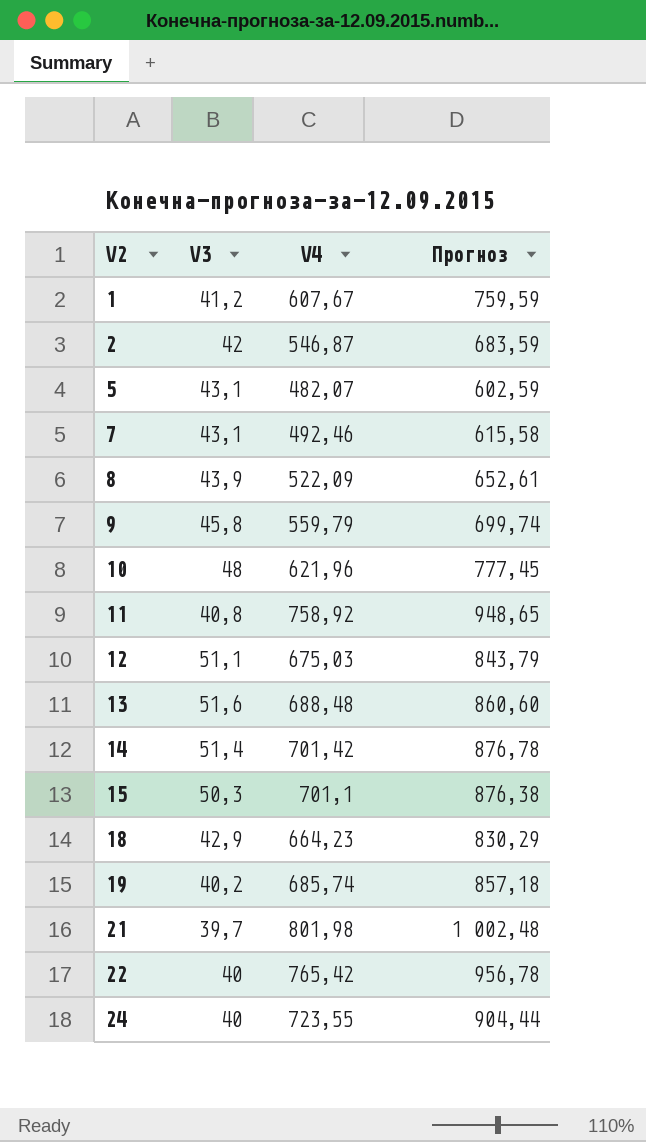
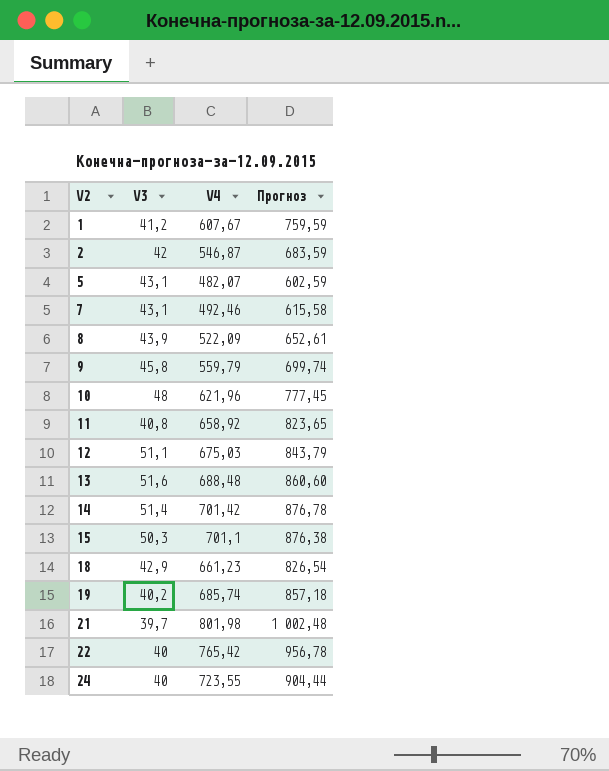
11 | V4: 758,92 -> 658,92
11 | Прогноз: 948,65 -> 823,65
18 | V4: 664,23 -> 661,23
18 | Прогноз: 830,29 -> 826,54

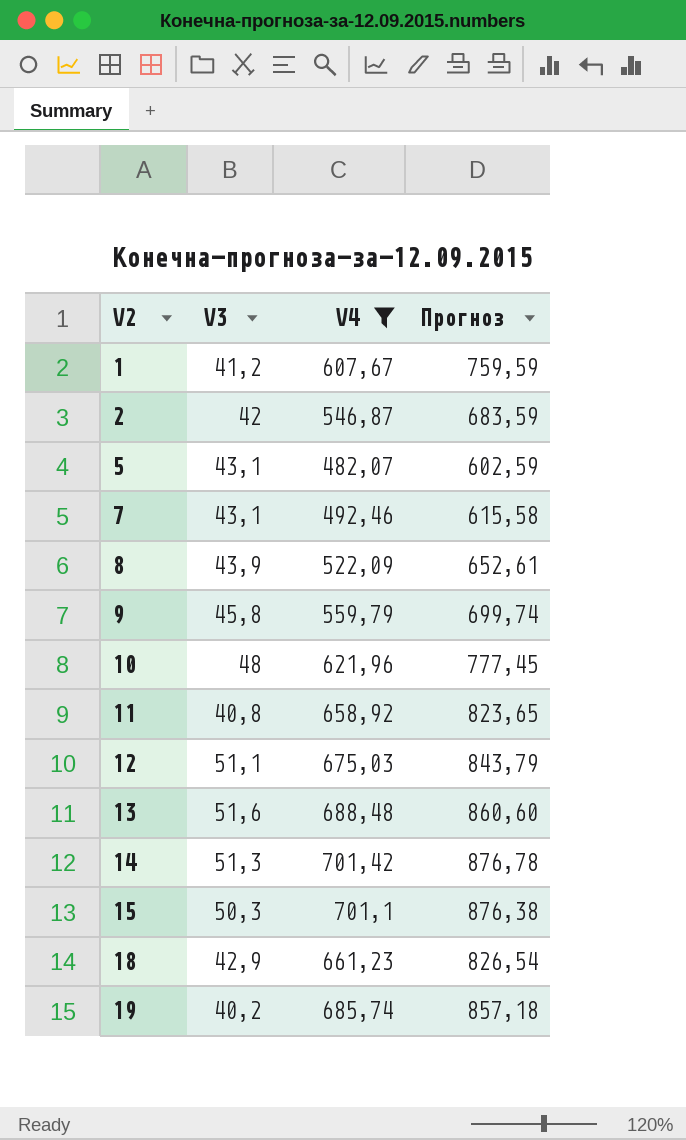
filter: none -> V4 <= 701,42
14 | V3: 51,4 -> 51,3

